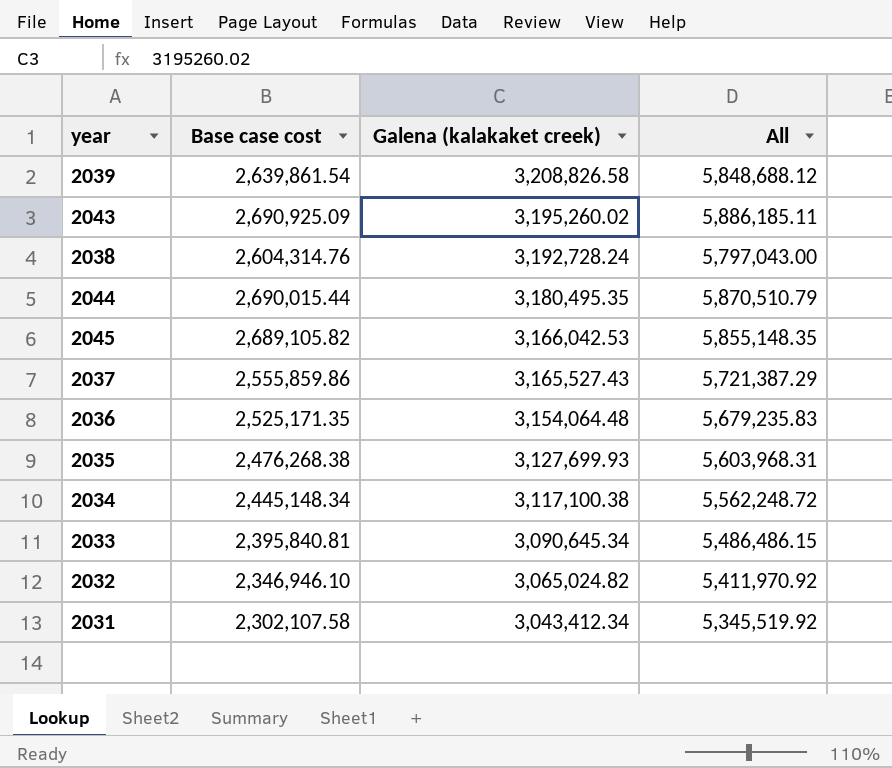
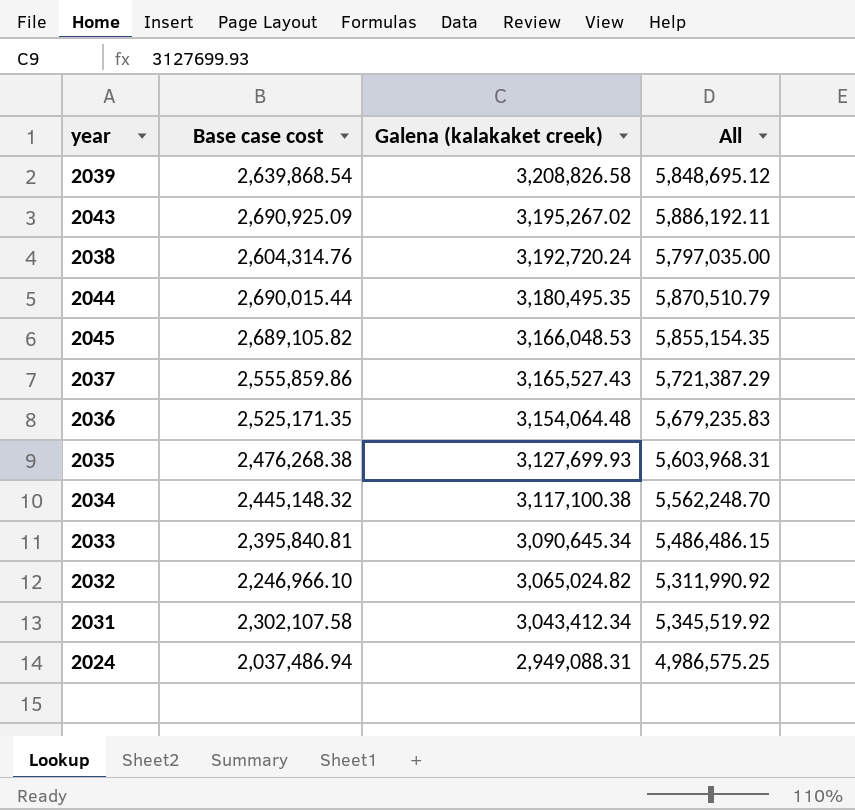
2039 | Base case cost: 2,639,861.54 -> 2,639,868.54
2039 | All: 5,848,688.12 -> 5,848,695.12
2043 | Galena (kalakaket creek): 3,195,260.02 -> 3,195,267.02
2043 | All: 5,886,185.11 -> 5,886,192.11
2038 | Galena (kalakaket creek): 3,192,728.24 -> 3,192,720.24
2038 | All: 5,797,043.00 -> 5,797,035.00
2045 | Galena (kalakaket creek): 3,166,042.53 -> 3,166,048.53
2045 | All: 5,855,148.35 -> 5,855,154.35
2034 | Base case cost: 2,445,148.34 -> 2,445,148.32
2034 | All: 5,562,248.72 -> 5,562,248.70
2032 | Base case cost: 2,346,946.10 -> 2,246,966.10
2032 | All: 5,411,970.92 -> 5,311,990.92
row 2024: none -> 2,037,486.94 | 2,949,088.31 | 4,986,575.25

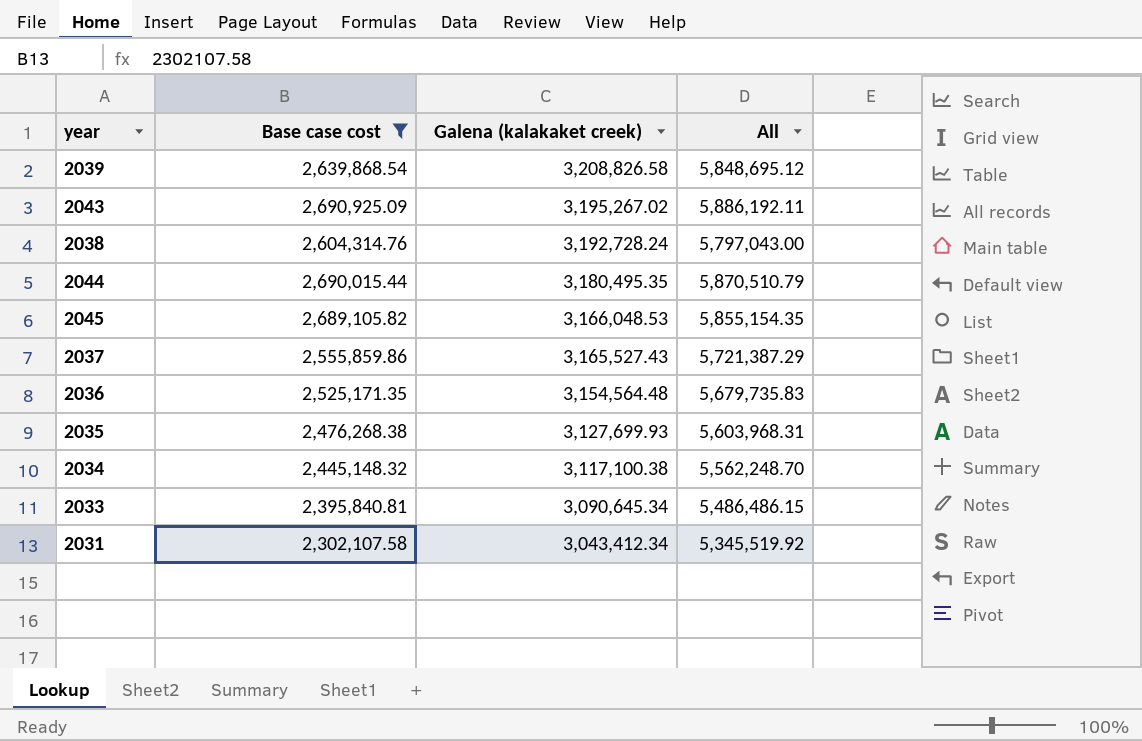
filter: none -> Base case cost >= 2,302,107.58
2038 | Galena (kalakaket creek): 3,192,720.24 -> 3,192,728.24
2038 | All: 5,797,035.00 -> 5,797,043.00
2036 | Galena (kalakaket creek): 3,154,064.48 -> 3,154,564.48
2036 | All: 5,679,235.83 -> 5,679,735.83

